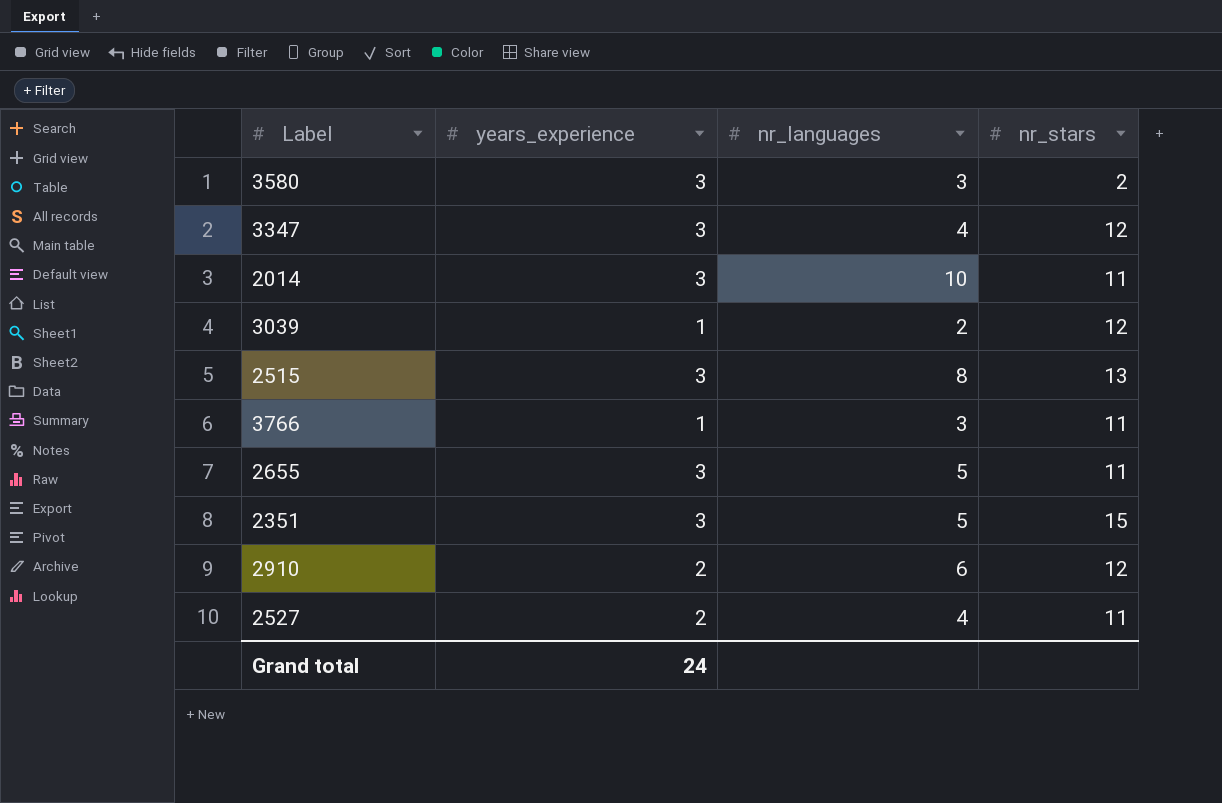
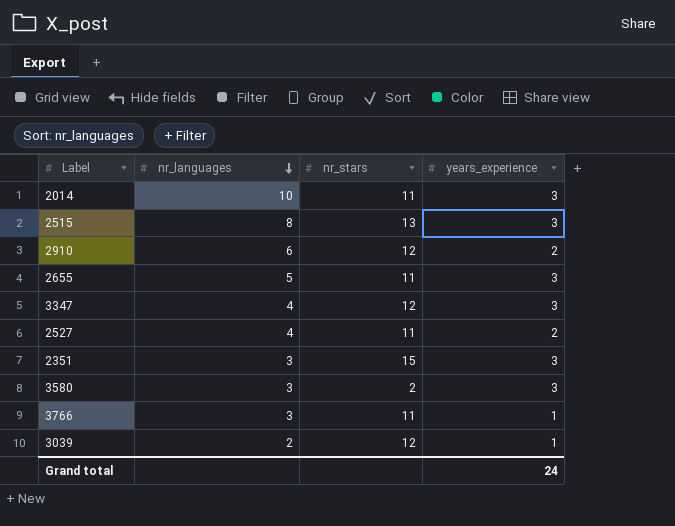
row order: none -> nr_languages descending
column years_experience | position: 2 -> 4
2351 | nr_languages: 5 -> 3

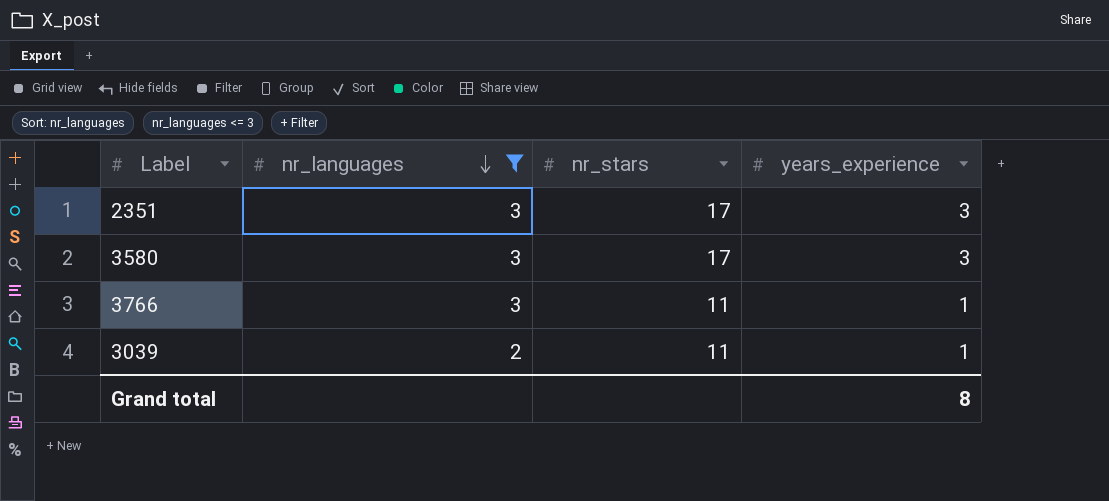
filter: none -> nr_languages <= 3
2351 | nr_stars: 15 -> 17
3580 | nr_stars: 2 -> 17
3039 | nr_stars: 12 -> 11
Grand total | years_experience: 24 -> 8

